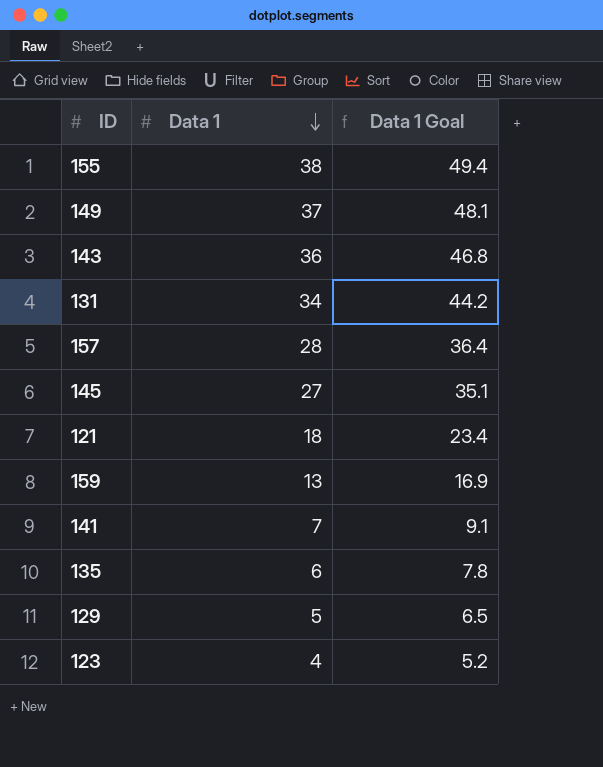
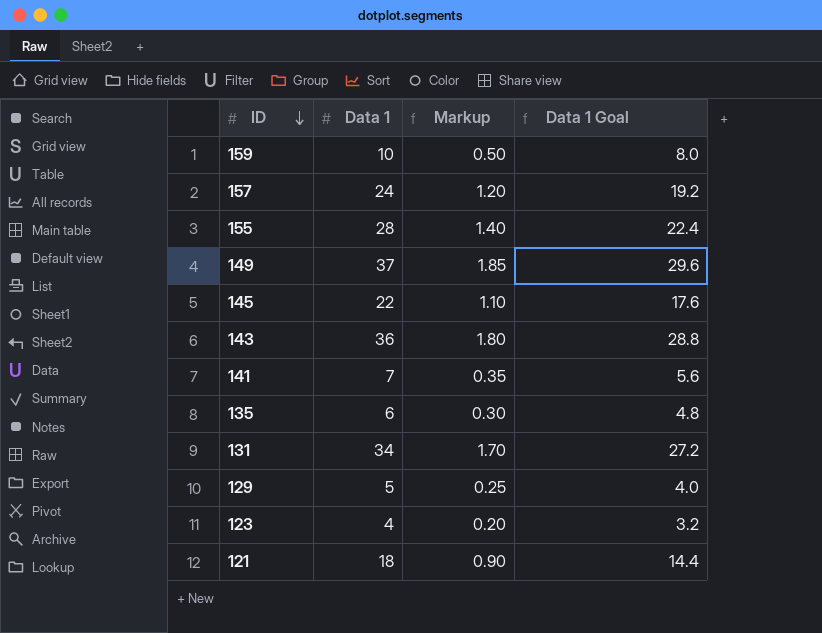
row order: Data 1 descending -> ID descending
column Markup | formula: none -> [Data 1] * 0.05
column Data 1 Goal | formula: [Data 1] * 1.3 -> [Data 1] * 0.8
159 | Data 1: 13 -> 10
157 | Data 1: 28 -> 24
155 | Data 1: 38 -> 28
145 | Data 1: 27 -> 22

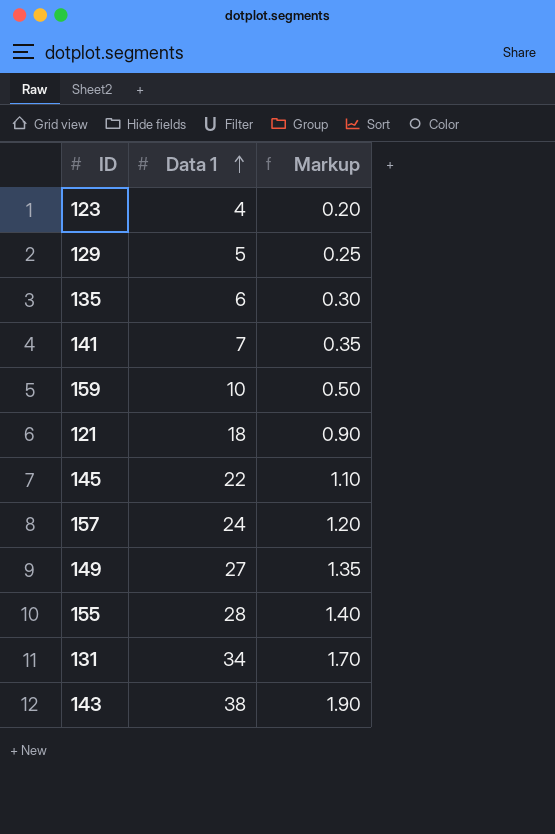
row order: ID descending -> Data 1 ascending
column Data 1 Goal | formula: [Data 1] * 0.8 -> none
149 | Data 1: 37 -> 27
149 | Markup: 1.85 -> 1.35
143 | Data 1: 36 -> 38
143 | Markup: 1.80 -> 1.90

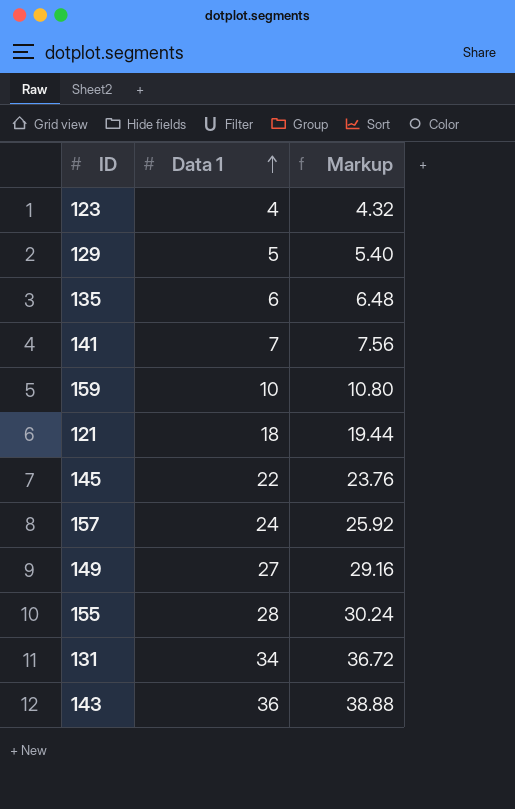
column Markup | formula: [Data 1] * 0.05 -> [Data 1] * 1.08
143 | Data 1: 38 -> 36

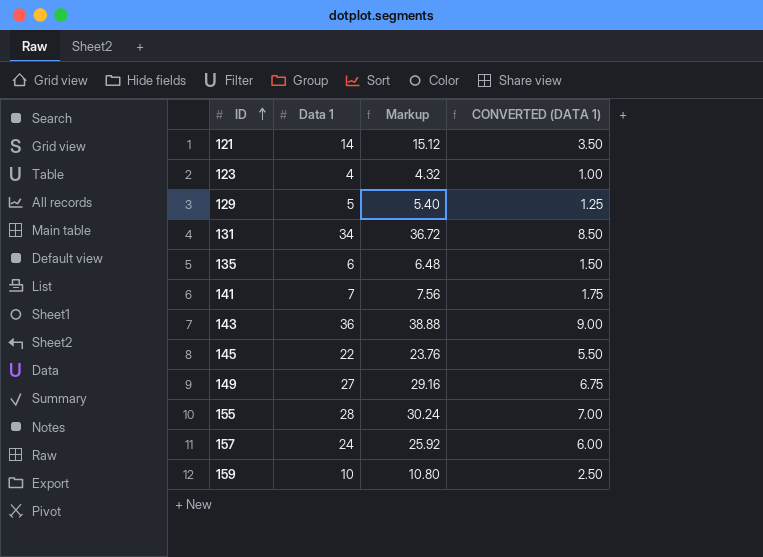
row order: Data 1 ascending -> ID ascending
column CONVERTED (DATA 1) | formula: none -> [Data 1] * 0.25
121 | Data 1: 18 -> 14
121 | Markup: 19.44 -> 15.12

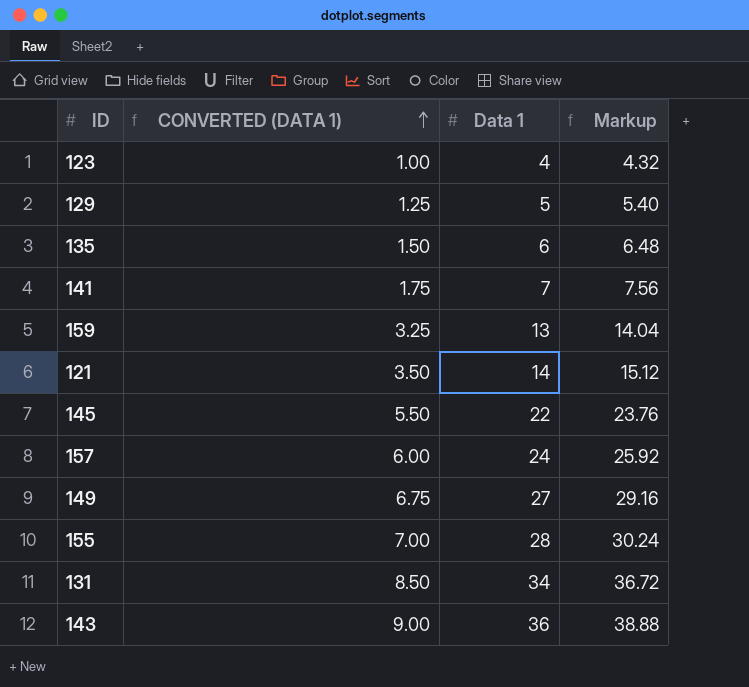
row order: ID ascending -> CONVERTED (DATA 1) ascending
column CONVERTED (DATA 1) | position: 4 -> 2
159 | CONVERTED (DATA 1): 2.50 -> 3.25
159 | Data 1: 10 -> 13
159 | Markup: 10.80 -> 14.04

